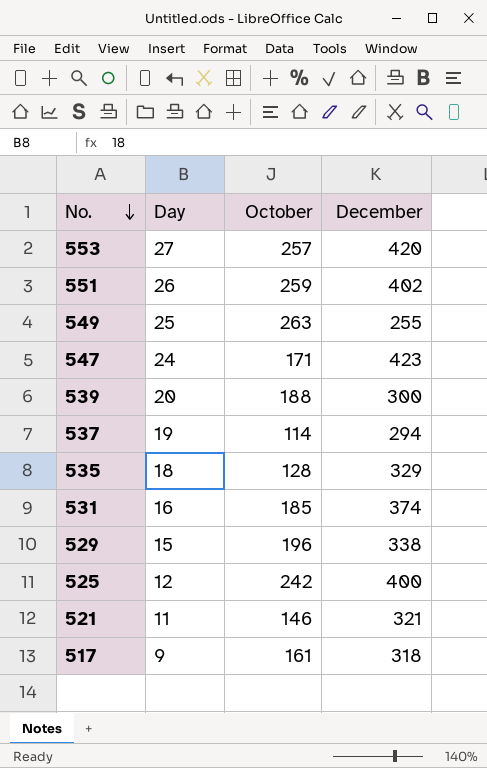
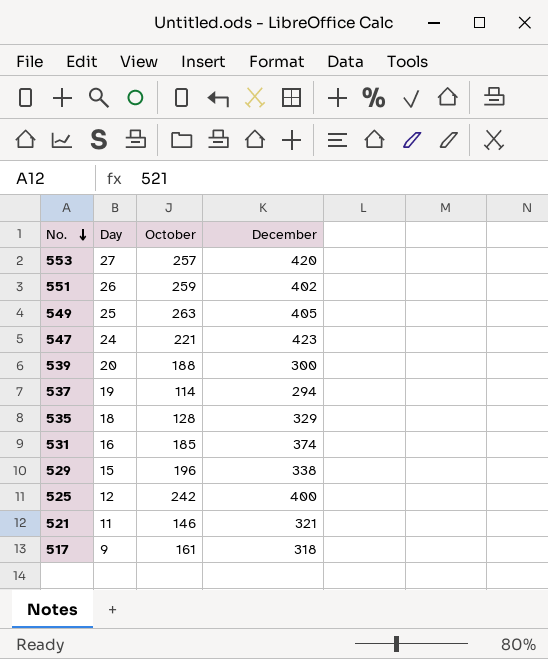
549 | December: 255 -> 405
547 | October: 171 -> 221

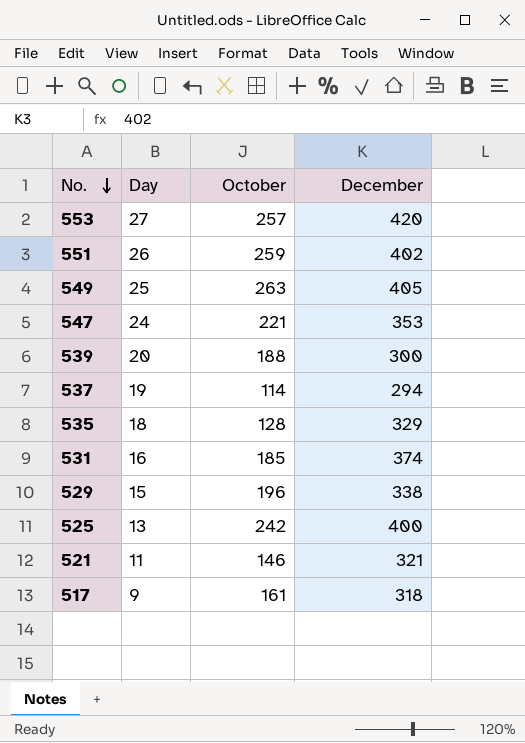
547 | December: 423 -> 353
525 | Day: 12 -> 13

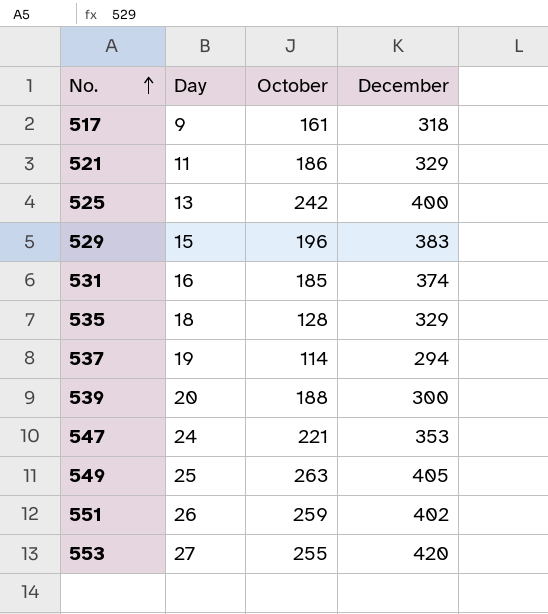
row order: No. descending -> No. ascending
521 | October: 146 -> 186
521 | December: 321 -> 329
529 | December: 338 -> 383
553 | October: 257 -> 255

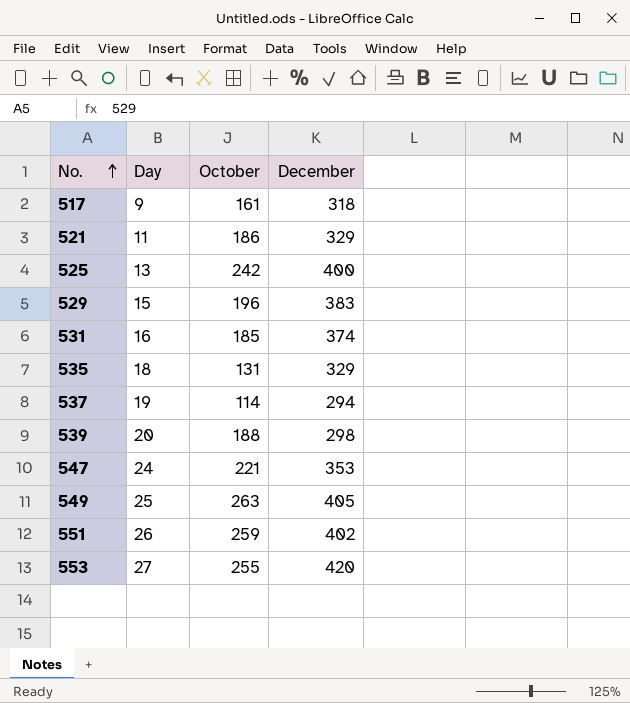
535 | October: 128 -> 131
539 | December: 300 -> 298

